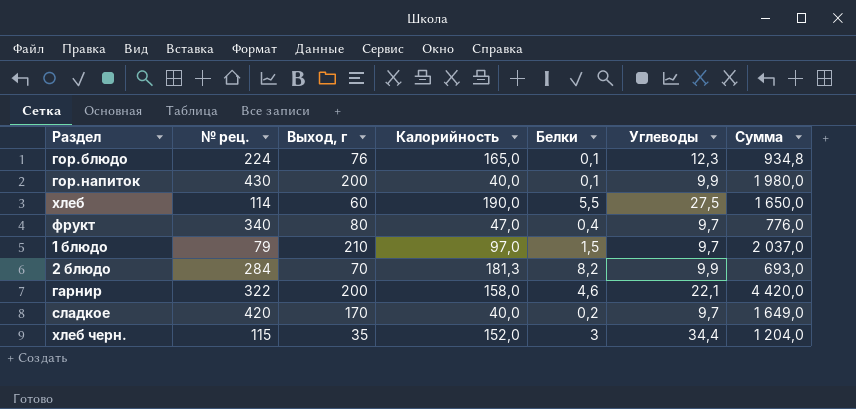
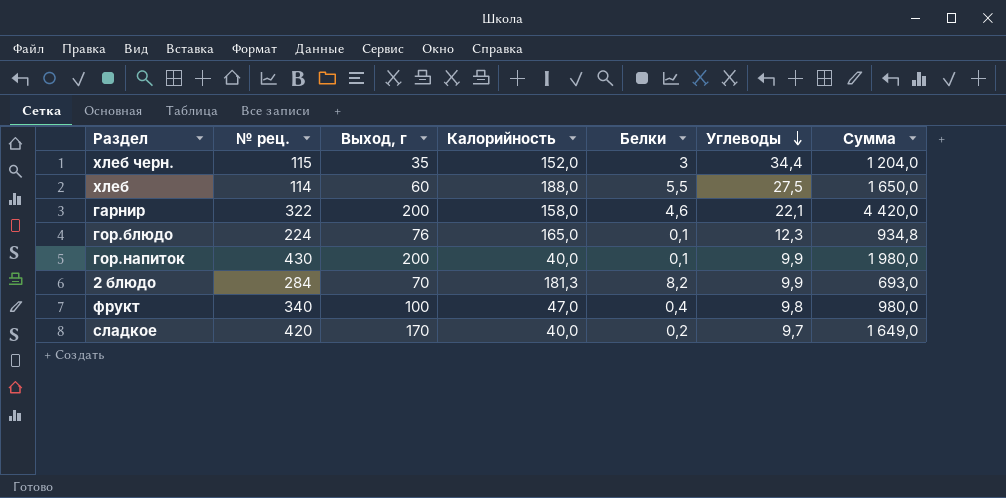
row order: none -> Углеводы descending
row 1 блюдо: 79 | 210 | 97,0 | 1,5 | 9,7 | 2 037,0 -> none
хлеб | Калорийность: 190,0 -> 188,0
фрукт | Выход, г: 80 -> 100
фрукт | Углеводы: 9,7 -> 9,8
фрукт | Сумма: 776,0 -> 980,0

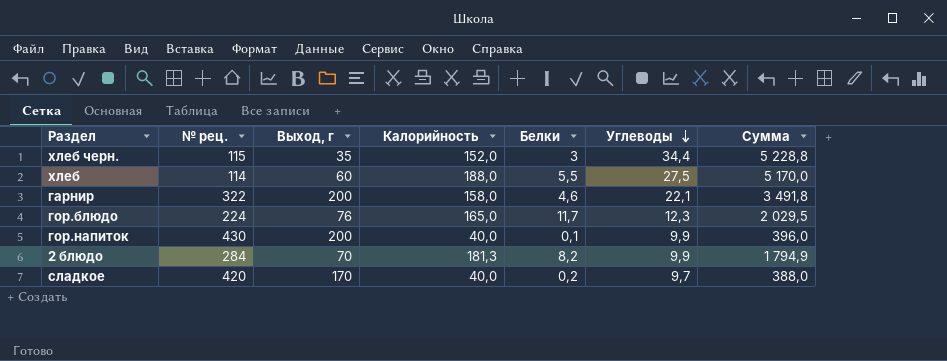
column Сумма | formula: [Выход, г] * [Углеводы] -> [Калорийность] * [Углеводы]
row фрукт: 340 | 100 | 47,0 | 0,4 | 9,8 | 980,0 -> none
гор.блюдо | Белки: 0,1 -> 11,7

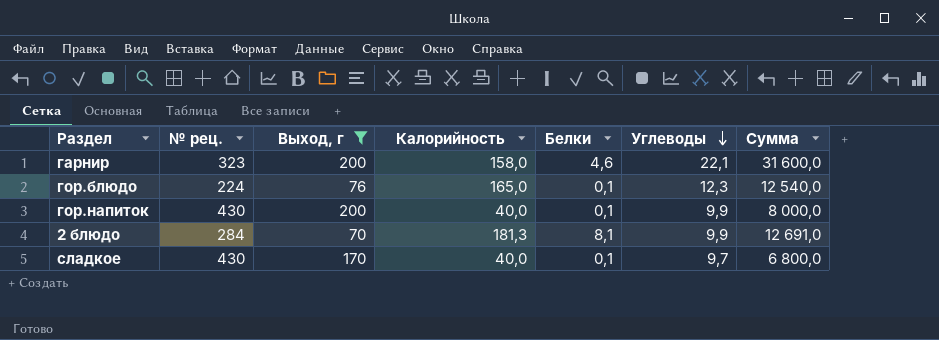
filter: none -> Выход, г >= 70
column Сумма | formula: [Калорийность] * [Углеводы] -> [Выход, г] * [Калорийность]
гарнир | № рец.: 322 -> 323
гор.блюдо | Белки: 11,7 -> 0,1
2 блюдо | Белки: 8,2 -> 8,1
сладкое | № рец.: 420 -> 430
сладкое | Белки: 0,2 -> 0,1

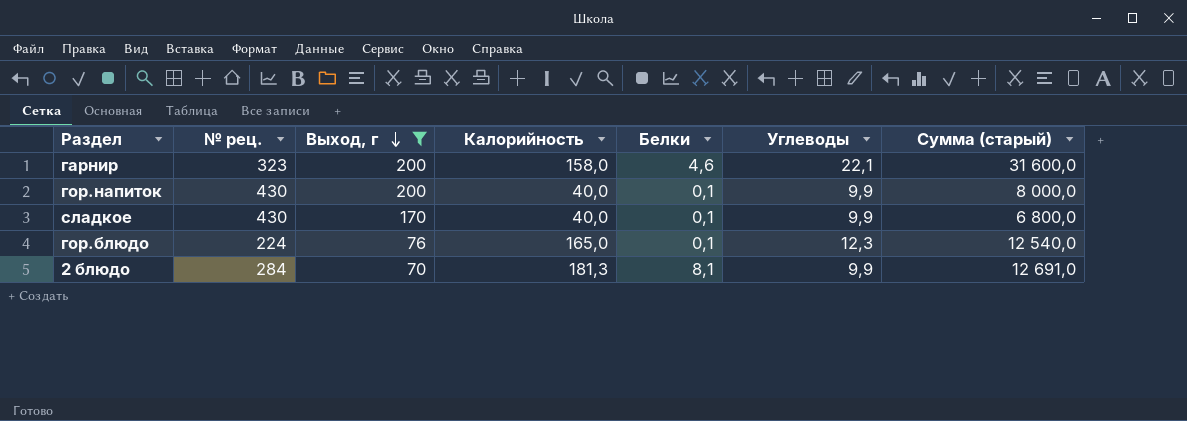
row order: Углеводы descending -> Выход, г descending
column name: Сумма -> Сумма (старый)
сладкое | Углеводы: 9,7 -> 9,9

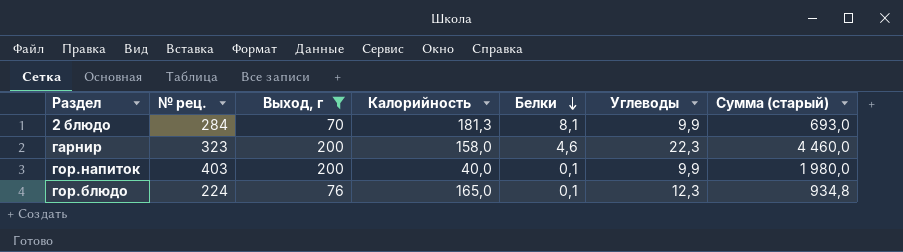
row order: Выход, г descending -> Белки descending
column Сумма (старый) | formula: [Выход, г] * [Калорийность] -> [Выход, г] * [Углеводы]
row сладкое: 430 | 170 | 40,0 | 0,1 | 9,9 | 6 800,0 -> none
гарнир | Углеводы: 22,1 -> 22,3
гор.напиток | № рец.: 430 -> 403

